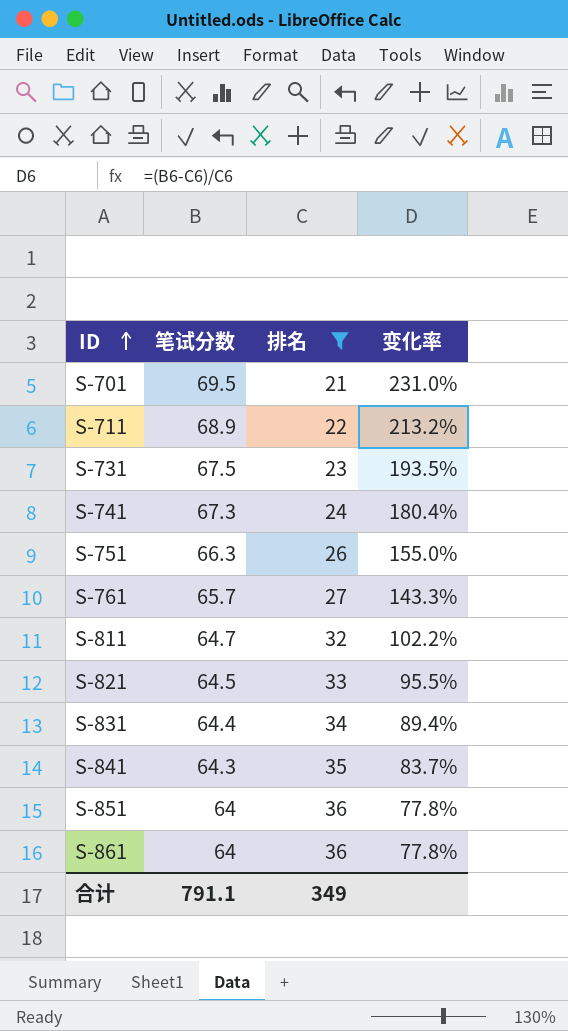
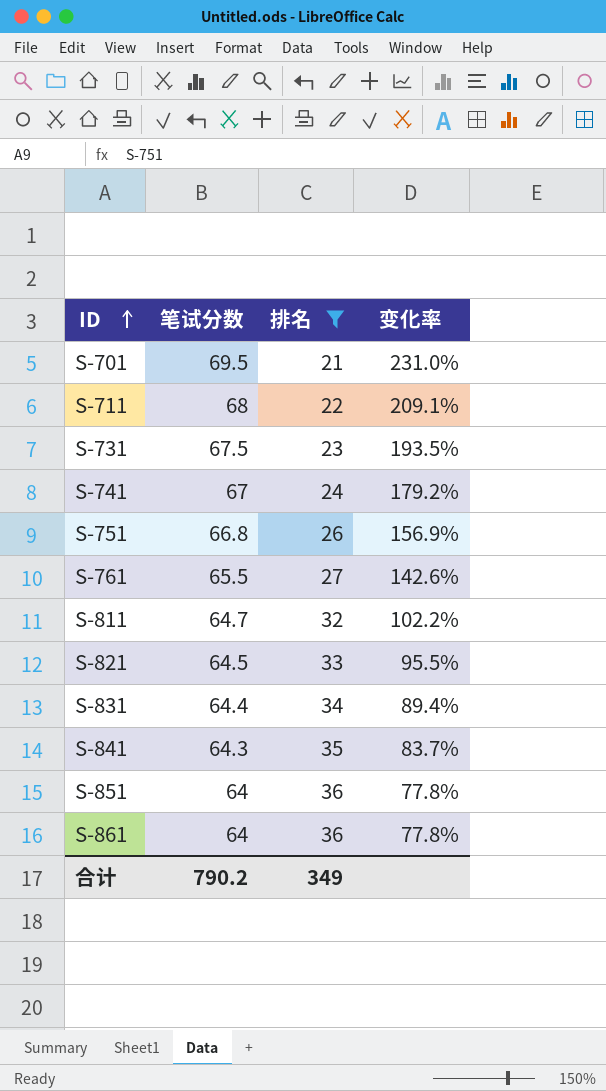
S-711 | 笔试分数: 68.9 -> 68
S-711 | 变化率: 213.2% -> 209.1%
S-741 | 笔试分数: 67.3 -> 67
S-741 | 变化率: 180.4% -> 179.2%
S-751 | 笔试分数: 66.3 -> 66.8
S-751 | 变化率: 155.0% -> 156.9%
S-761 | 笔试分数: 65.7 -> 65.5
S-761 | 变化率: 143.3% -> 142.6%
合计 | 笔试分数: 791.1 -> 790.2

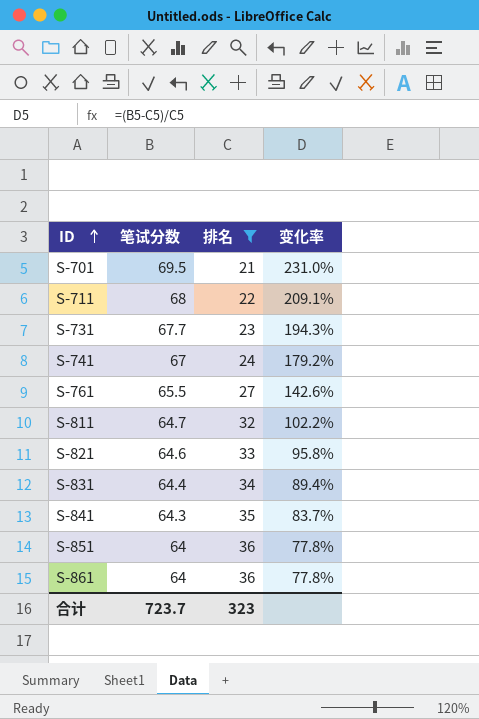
row S-751: 66.8 | 26 | 156.9% -> none
S-731 | 笔试分数: 67.5 -> 67.7
S-731 | 变化率: 193.5% -> 194.3%
S-821 | 笔试分数: 64.5 -> 64.6
S-821 | 变化率: 95.5% -> 95.8%
合计 | 笔试分数: 790.2 -> 723.7
合计 | 排名: 349 -> 323

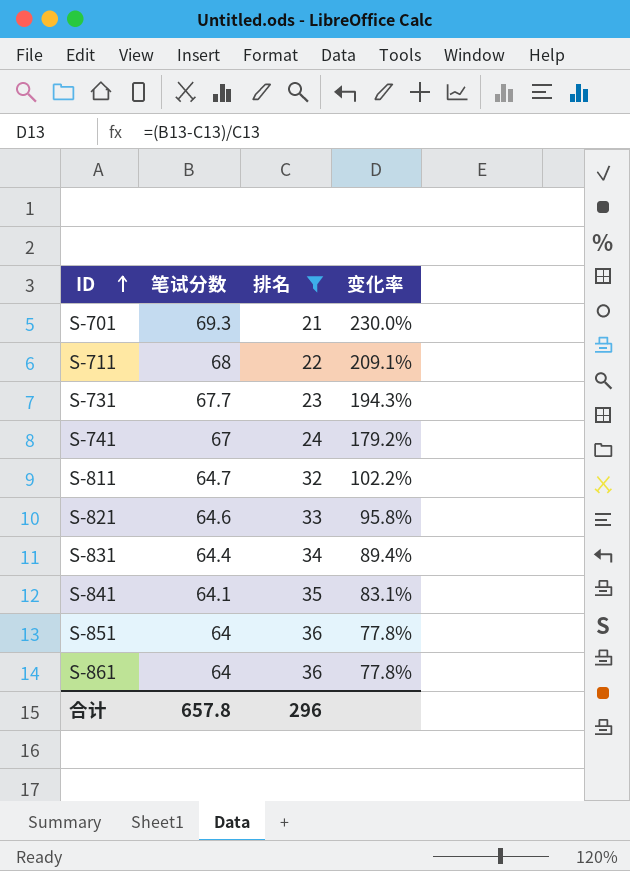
row S-761: 65.5 | 27 | 142.6% -> none
S-701 | 笔试分数: 69.5 -> 69.3
S-701 | 变化率: 231.0% -> 230.0%
S-841 | 笔试分数: 64.3 -> 64.1
S-841 | 变化率: 83.7% -> 83.1%
合计 | 笔试分数: 723.7 -> 657.8
合计 | 排名: 323 -> 296

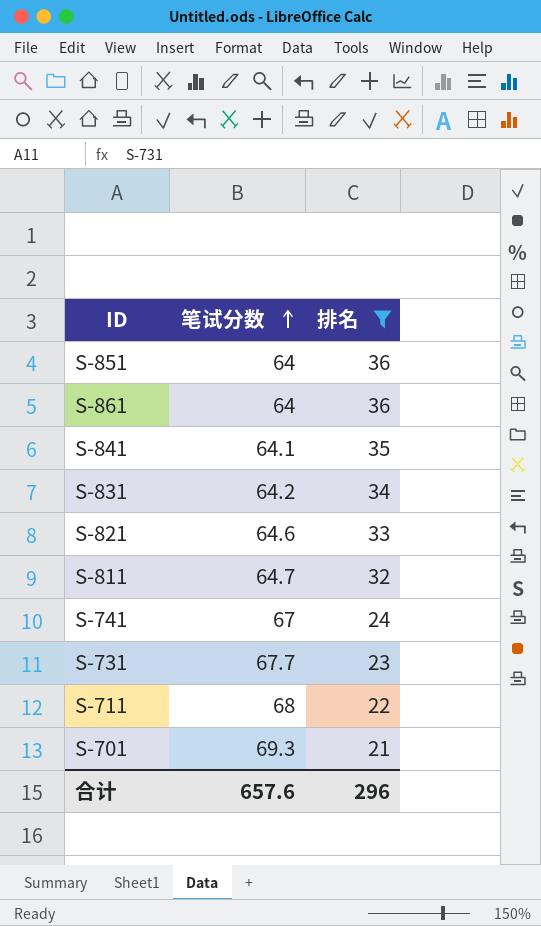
row order: ID ascending -> 笔试分数 ascending
column 变化率 | formula: ([笔试分数] - [排名]) / [排名] -> none
S-831 | 笔试分数: 64.4 -> 64.2
合计 | 笔试分数: 657.8 -> 657.6

